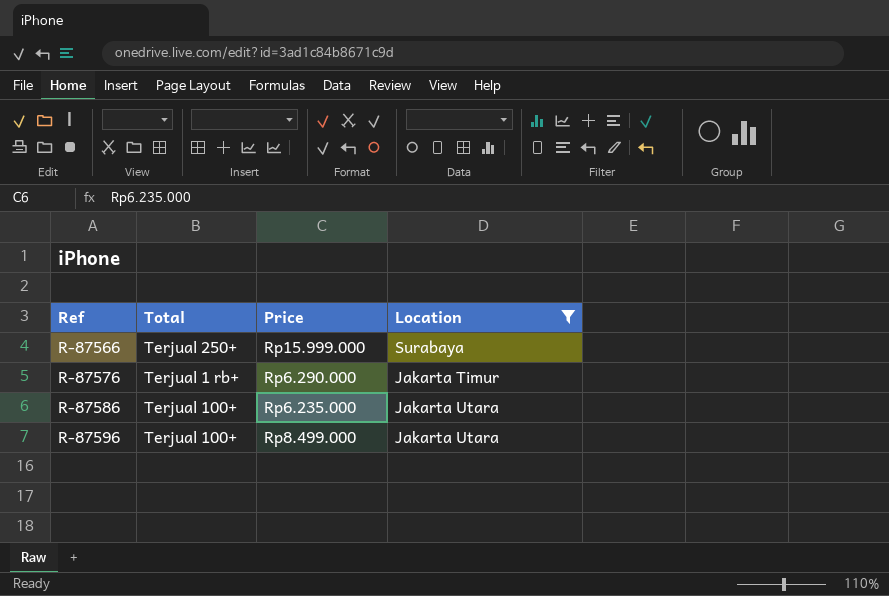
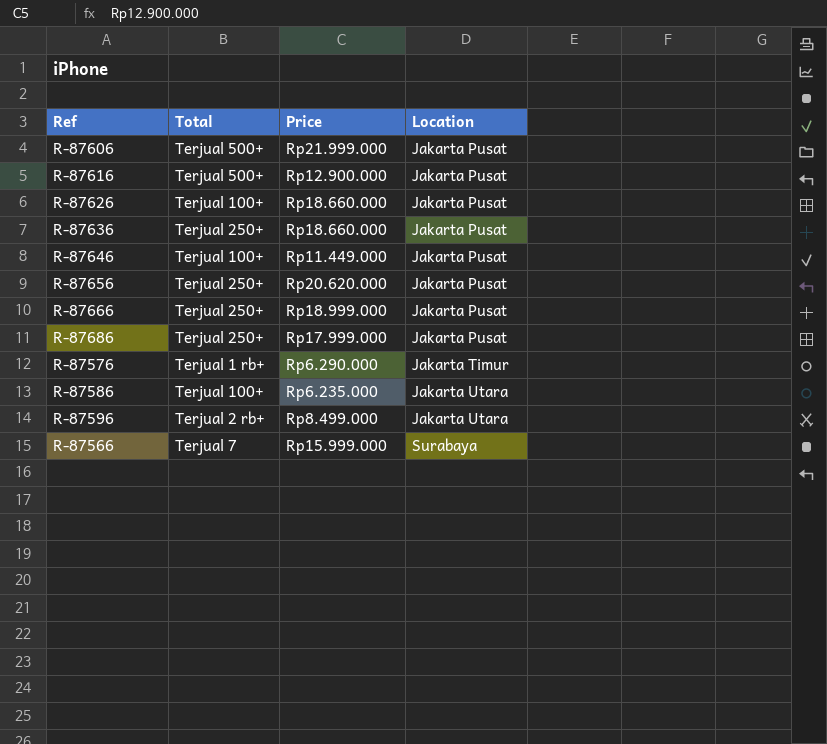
filter: Location != Jakarta Pusat -> none
row order: Ref ascending -> Location ascending
R-87596 | Total: Terjual 100+ -> Terjual 2 rb+
R-87566 | Total: Terjual 250+ -> Terjual 7

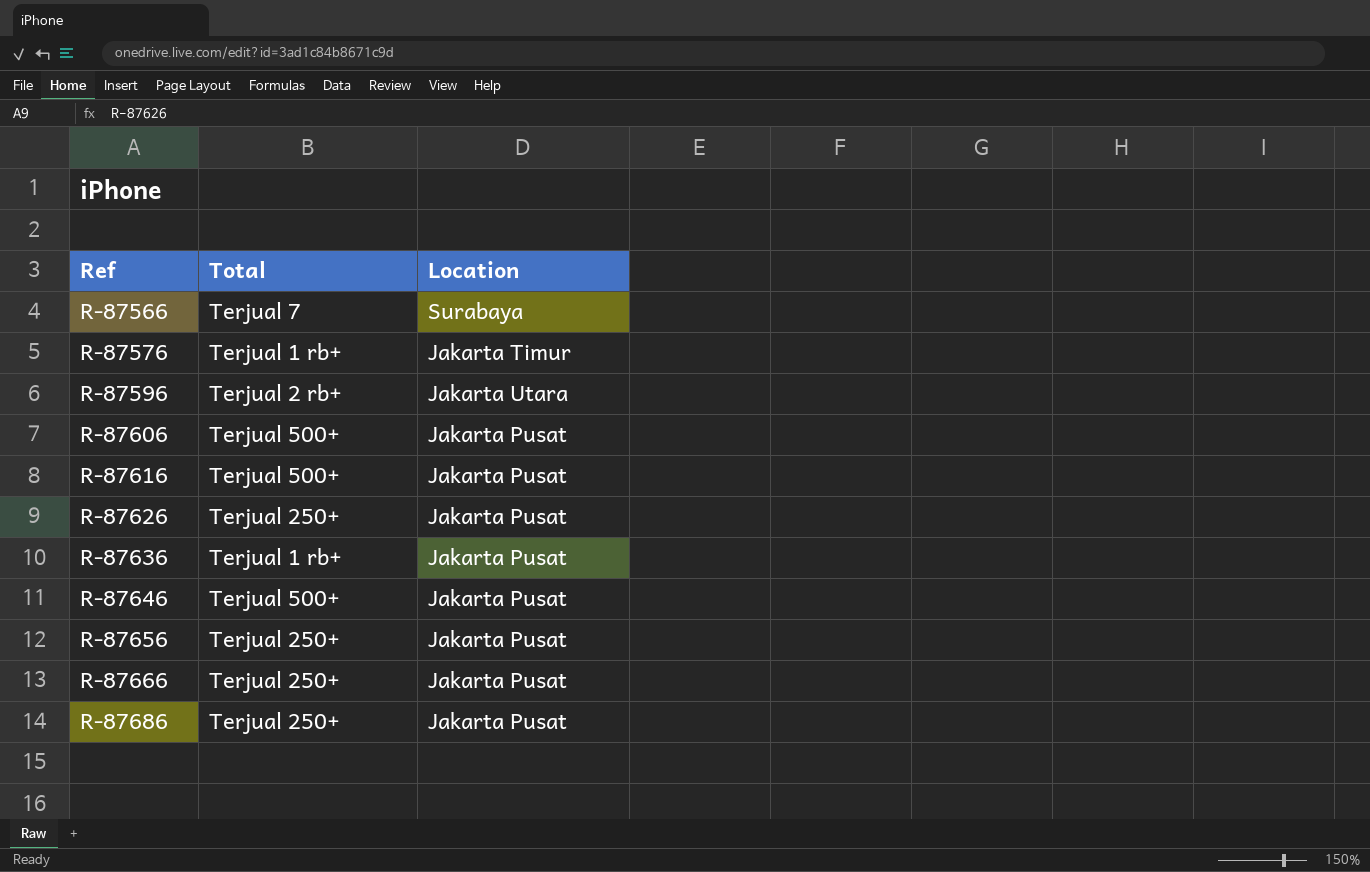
row order: Location ascending -> Ref ascending
column Price | position: 3 -> none
row R-87586: Terjual 100+ | Rp6.235.000 | Jakarta Utara -> none
R-87626 | Total: Terjual 100+ -> Terjual 250+
R-87636 | Total: Terjual 250+ -> Terjual 1 rb+
R-87646 | Total: Terjual 100+ -> Terjual 500+

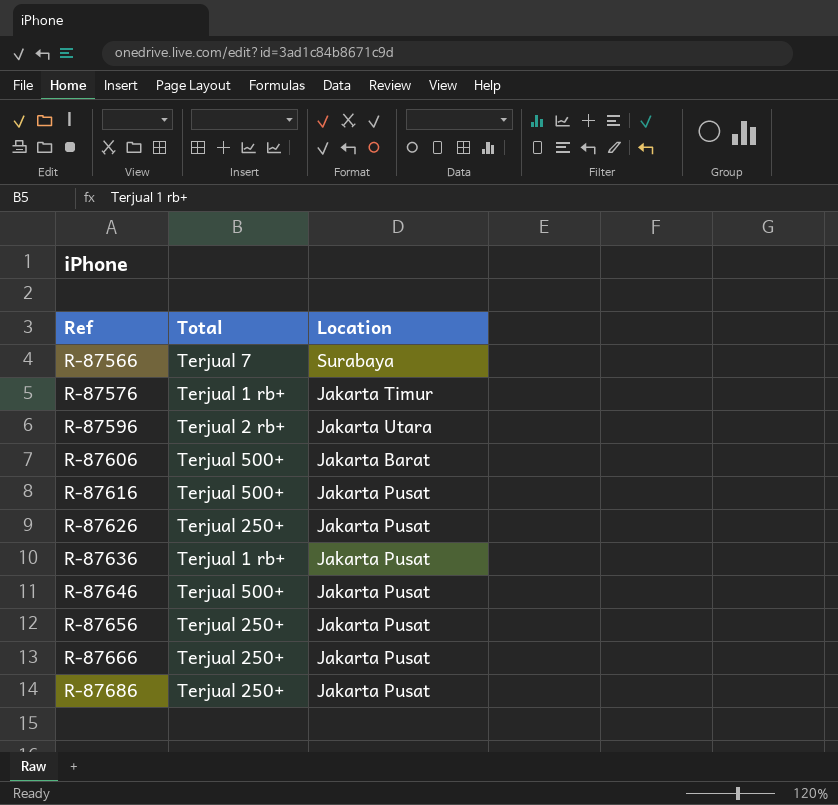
R-87606 | Location: Jakarta Pusat -> Jakarta Barat

